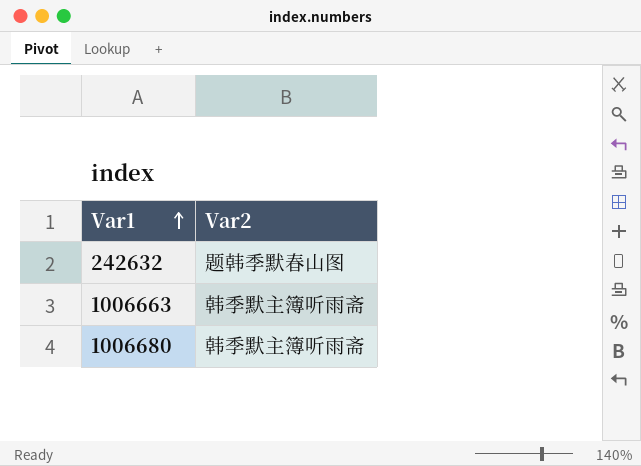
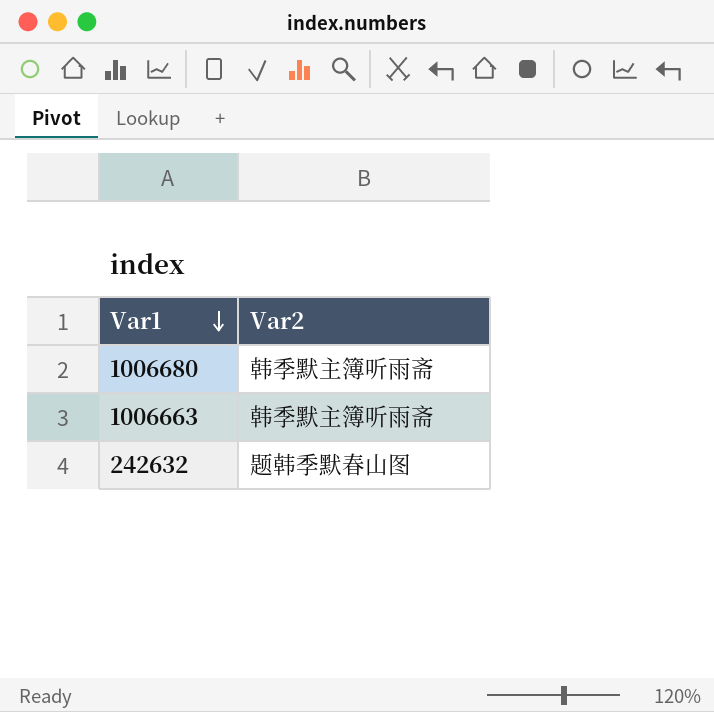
row order: Var1 ascending -> Var1 descending

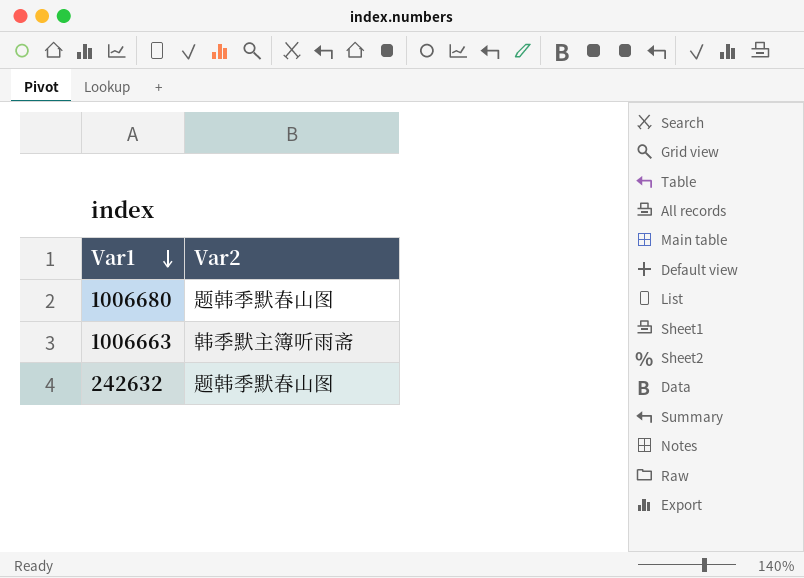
1006680 | Var2: 韩季默主簿听雨斋 -> 题韩季默春山图

